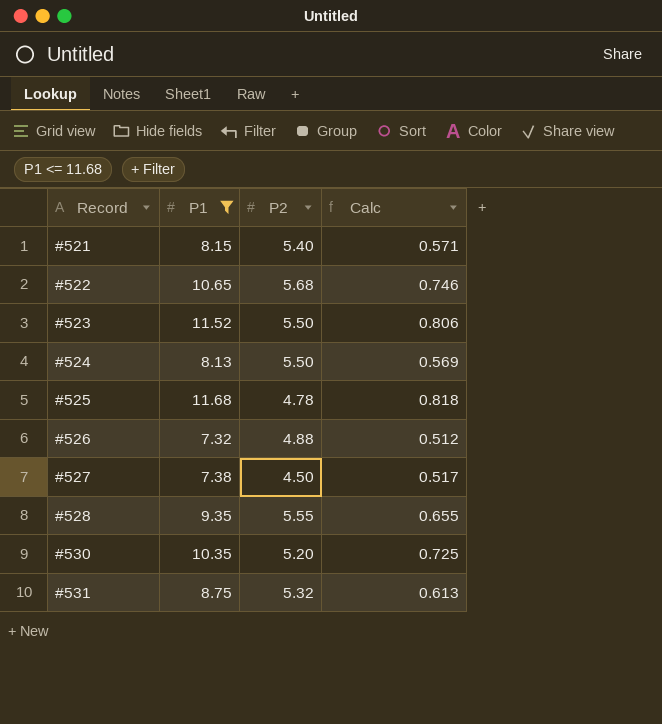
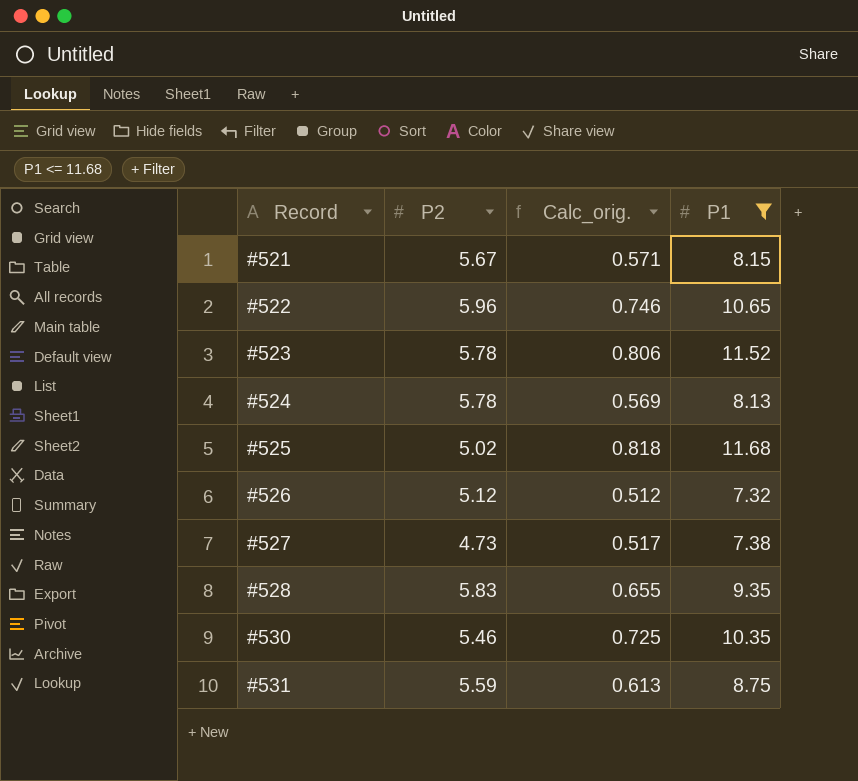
column name: Calc -> Calc_orig.
column P1 | position: 2 -> 4
#521 | P2: 5.40 -> 5.67
#522 | P2: 5.68 -> 5.96
#523 | P2: 5.50 -> 5.78
#524 | P2: 5.50 -> 5.78
#525 | P2: 4.78 -> 5.02
#526 | P2: 4.88 -> 5.12
#527 | P2: 4.50 -> 4.73
#528 | P2: 5.55 -> 5.83
#530 | P2: 5.20 -> 5.46
#531 | P2: 5.32 -> 5.59

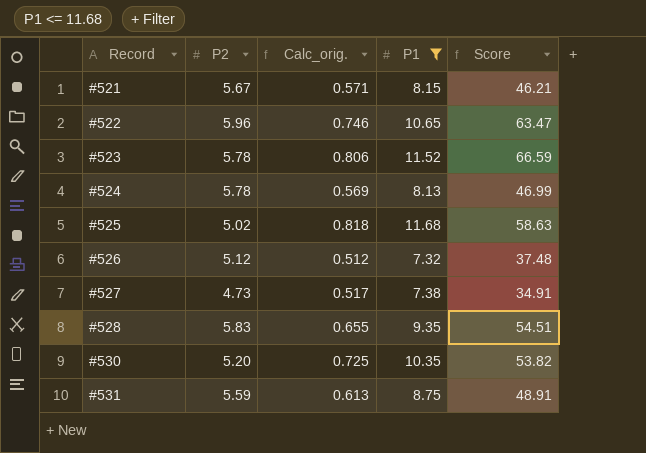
column Score | formula: none -> [P2] * [P1]
#530 | P2: 5.46 -> 5.20

